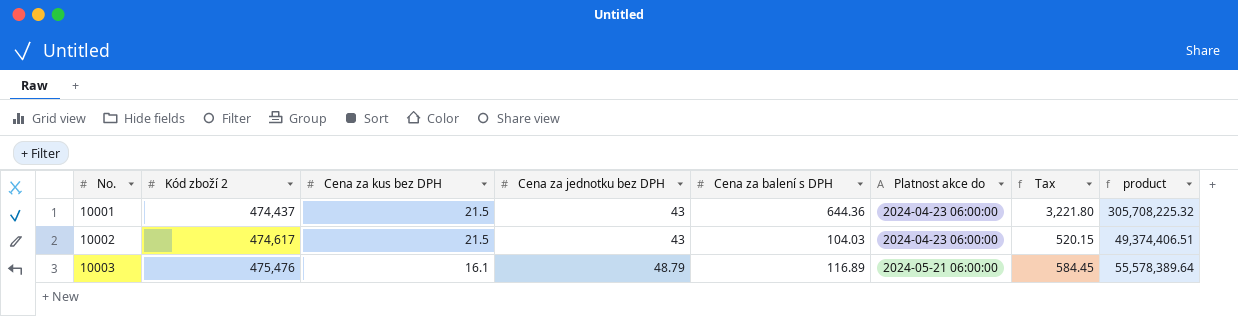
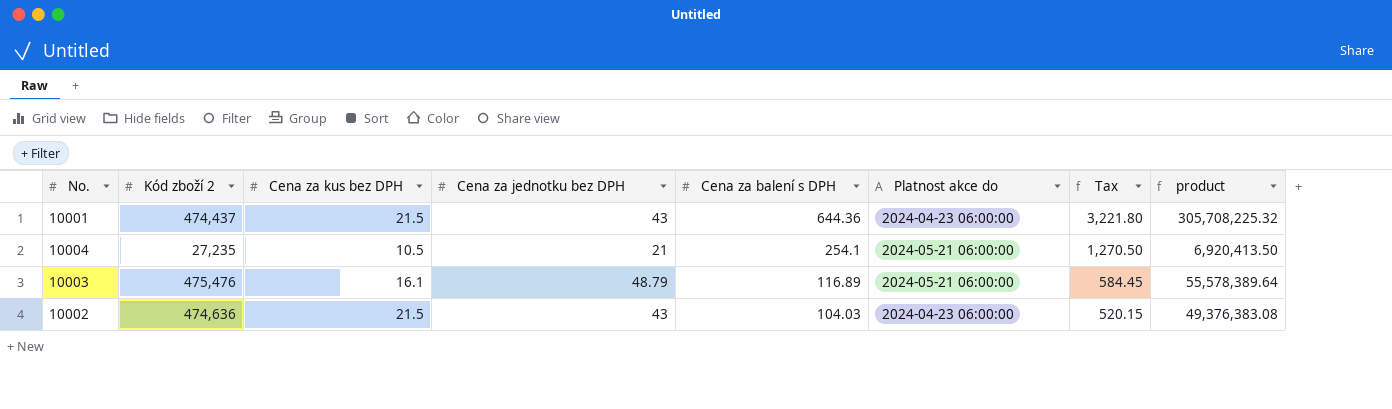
row order: No. ascending -> Cena za balení s DPH descending
row 10004: none -> 27,235 | 10.5 | 21 | 254.1 | 2024-05-21 06:00:00 | 1,270.50 | 6,920,413.50
10002 | Kód zboží 2: 474,617 -> 474,636
10002 | product: 49,374,406.51 -> 49,376,383.08

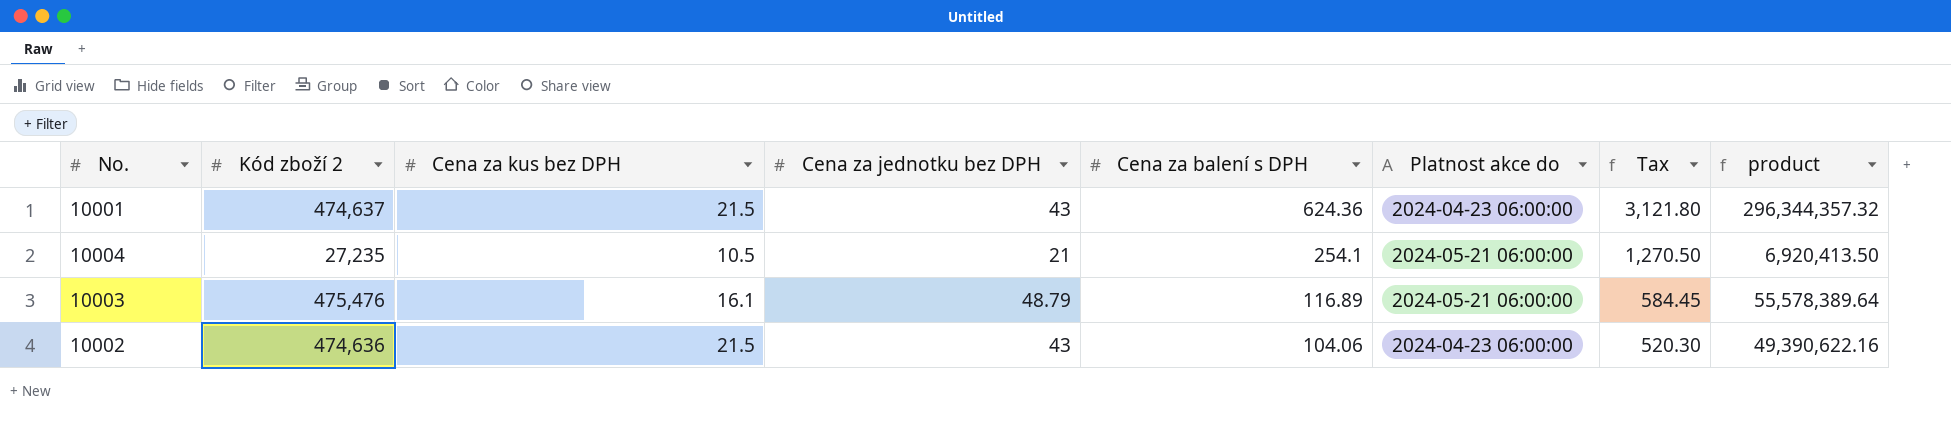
10001 | Kód zboží 2: 474,437 -> 474,637
10001 | Cena za balení s DPH: 644.36 -> 624.36
10001 | Tax: 3,221.80 -> 3,121.80
10001 | product: 305,708,225.32 -> 296,344,357.32
10002 | Cena za balení s DPH: 104.03 -> 104.06
10002 | Tax: 520.15 -> 520.30
10002 | product: 49,376,383.08 -> 49,390,622.16

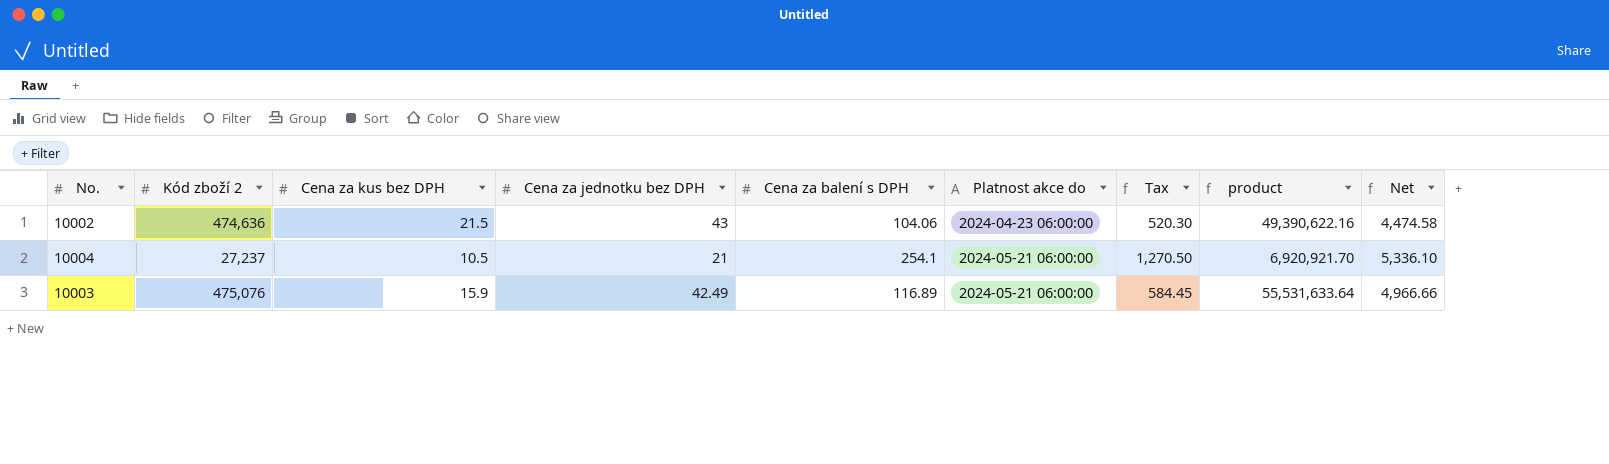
row order: Cena za balení s DPH descending -> Platnost akce do ascending
column Net | formula: none -> [Cena za jednotku bez DPH] * [Cena za balení s DPH]
row 10001: 474,637 | 21.5 | 43 | 624.36 | 2024-04-23 06:00:00 | 3,121.80 | 296,344,357.32 -> none
10004 | Kód zboží 2: 27,235 -> 27,237
10004 | product: 6,920,413.50 -> 6,920,921.70
10003 | Kód zboží 2: 475,476 -> 475,076
10003 | Cena za kus bez DPH: 16.1 -> 15.9
10003 | Cena za jednotku bez DPH: 48.79 -> 42.49
10003 | product: 55,578,389.64 -> 55,531,633.64

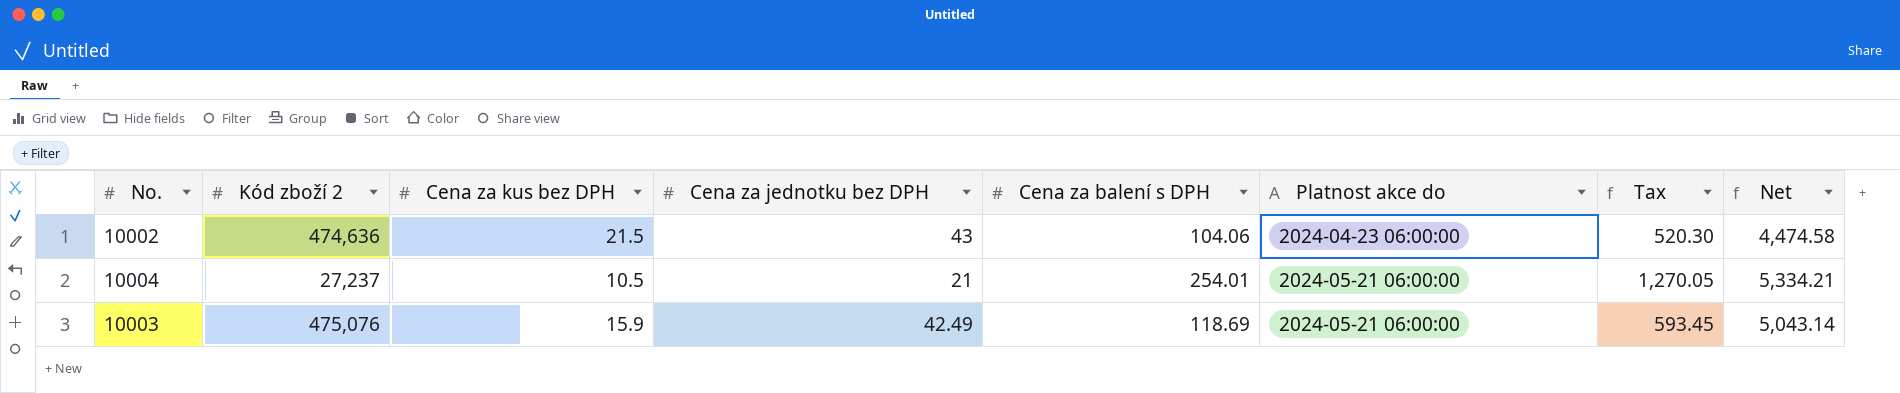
column product | formula: [Kód zboží 2] * [Cena za balení s DPH] -> none
10004 | Cena za balení s DPH: 254.1 -> 254.01
10004 | Tax: 1,270.50 -> 1,270.05
10004 | Net: 5,336.10 -> 5,334.21
10003 | Cena za balení s DPH: 116.89 -> 118.69
10003 | Tax: 584.45 -> 593.45
10003 | Net: 4,966.66 -> 5,043.14

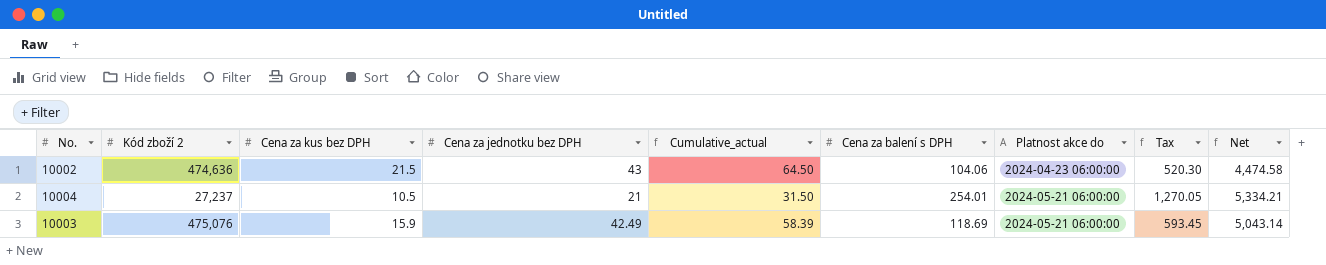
column Cumulative_actual | formula: none -> [Cena za kus bez DPH] + [Cena za jednotku bez DPH]

